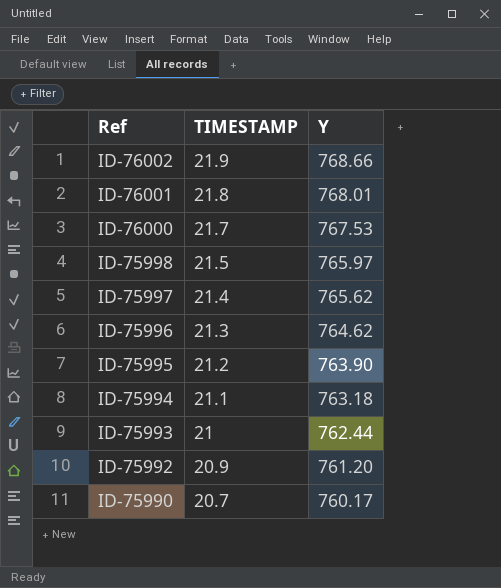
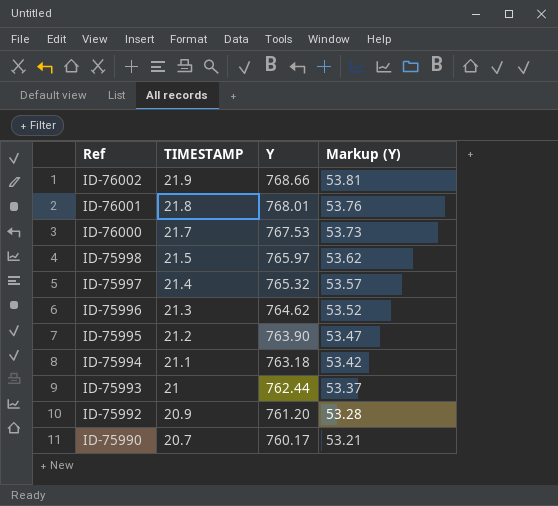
column Markup (Y) | formula: none -> [Y] * 0.07
ID-75997 | Y: 765.62 -> 765.32

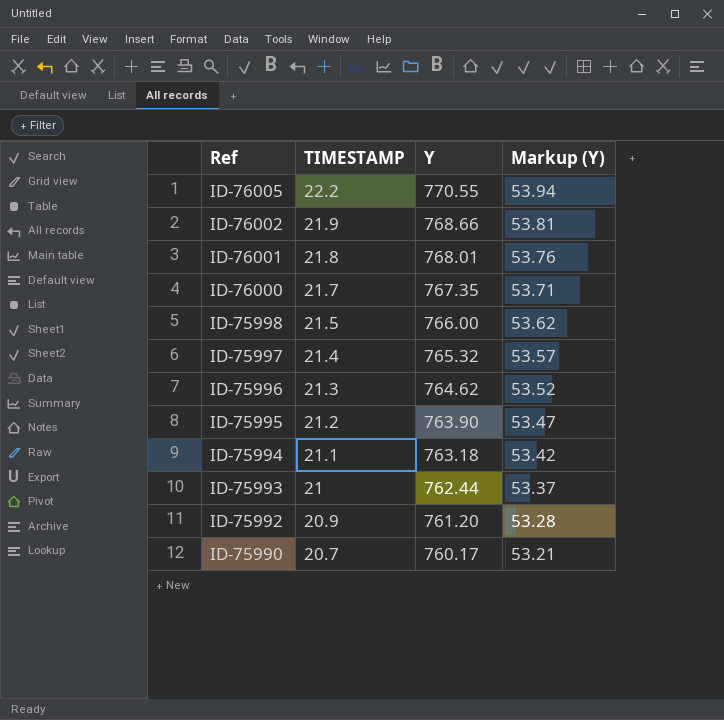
row ID-76005: none -> 22.2 | 770.55 | 53.94
ID-76000 | Y: 767.53 -> 767.35
ID-76000 | Markup (Y): 53.73 -> 53.71
ID-75998 | Y: 765.97 -> 766.00

